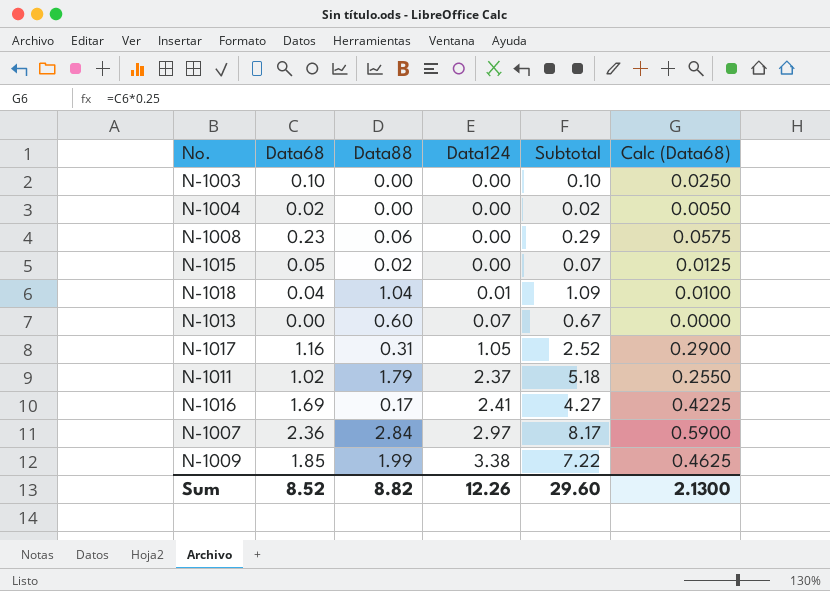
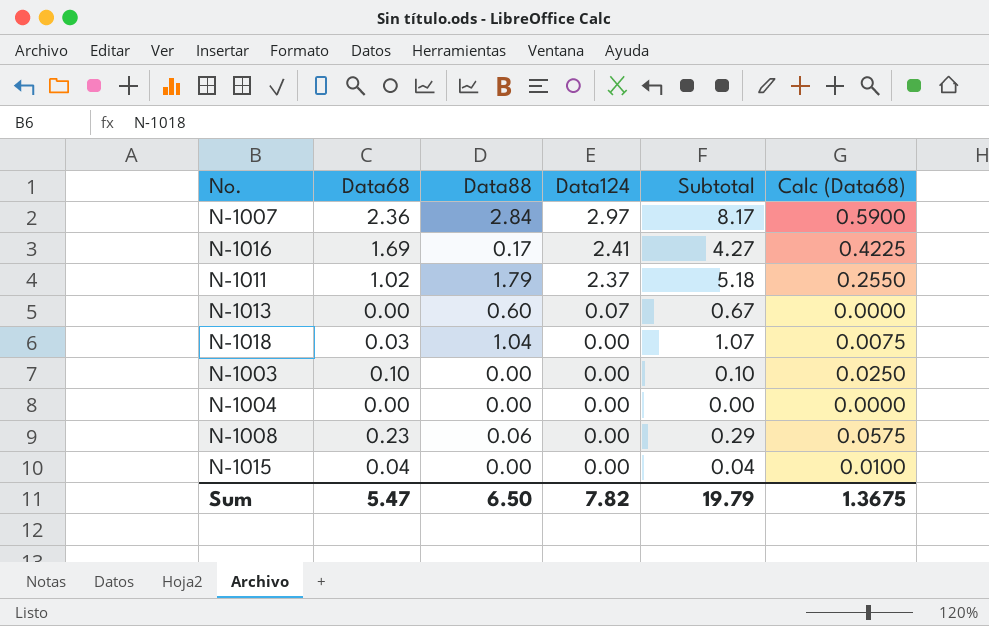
row order: Data124 ascending -> Data124 descending
row N-1017: 1.16 | 0.31 | 1.05 | 2.52 | 0.2900 -> none
row N-1009: 1.85 | 1.99 | 3.38 | 7.22 | 0.4625 -> none
N-1018 | Data68: 0.04 -> 0.03
N-1018 | Data124: 0.01 -> 0.00
N-1018 | Subtotal: 1.09 -> 1.07
N-1018 | Calc (Data68): 0.0100 -> 0.0075
N-1004 | Data68: 0.02 -> 0.00
N-1004 | Subtotal: 0.02 -> 0.00
N-1004 | Calc (Data68): 0.0050 -> 0.0000
N-1015 | Data68: 0.05 -> 0.04
N-1015 | Data88: 0.02 -> 0.00
N-1015 | Subtotal: 0.07 -> 0.04
N-1015 | Calc (Data68): 0.0125 -> 0.0100
Sum | Data68: 8.52 -> 5.47
Sum | Data88: 8.82 -> 6.50
Sum | Data124: 12.26 -> 7.82
Sum | Subtotal: 29.60 -> 19.79
Sum | Calc (Data68): 2.1300 -> 1.3675

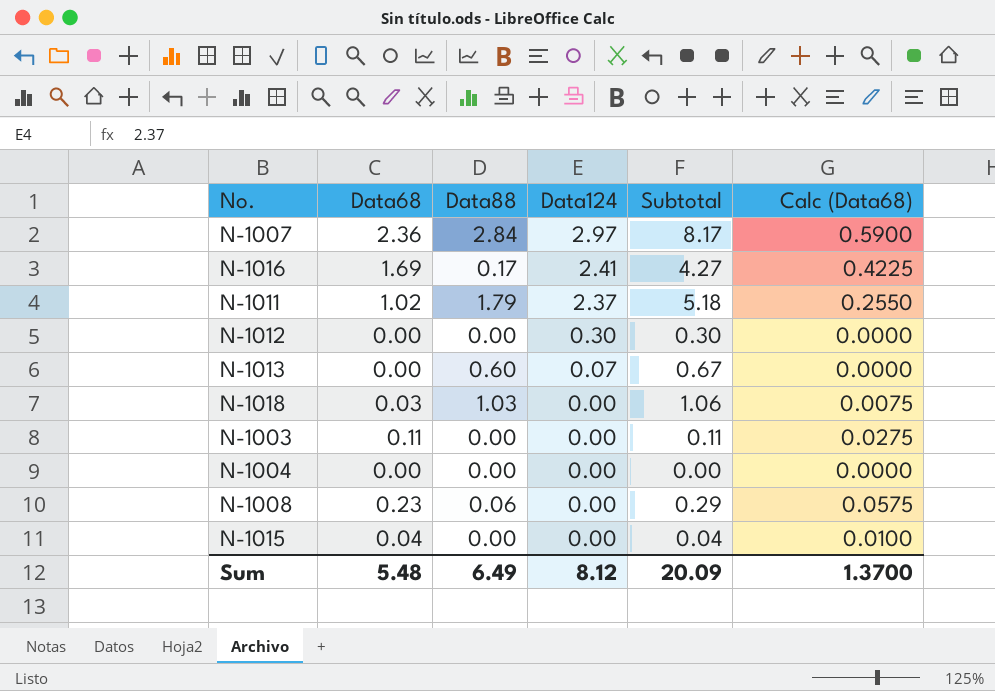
row N-1012: none -> 0.00 | 0.00 | 0.30 | 0.30 | 0.0000
N-1018 | Data88: 1.04 -> 1.03
N-1018 | Subtotal: 1.07 -> 1.06
N-1003 | Data68: 0.10 -> 0.11
N-1003 | Subtotal: 0.10 -> 0.11
N-1003 | Calc (Data68): 0.0250 -> 0.0275
Sum | Data68: 5.47 -> 5.48
Sum | Data88: 6.50 -> 6.49
Sum | Data124: 7.82 -> 8.12
Sum | Subtotal: 19.79 -> 20.09
Sum | Calc (Data68): 1.3675 -> 1.3700

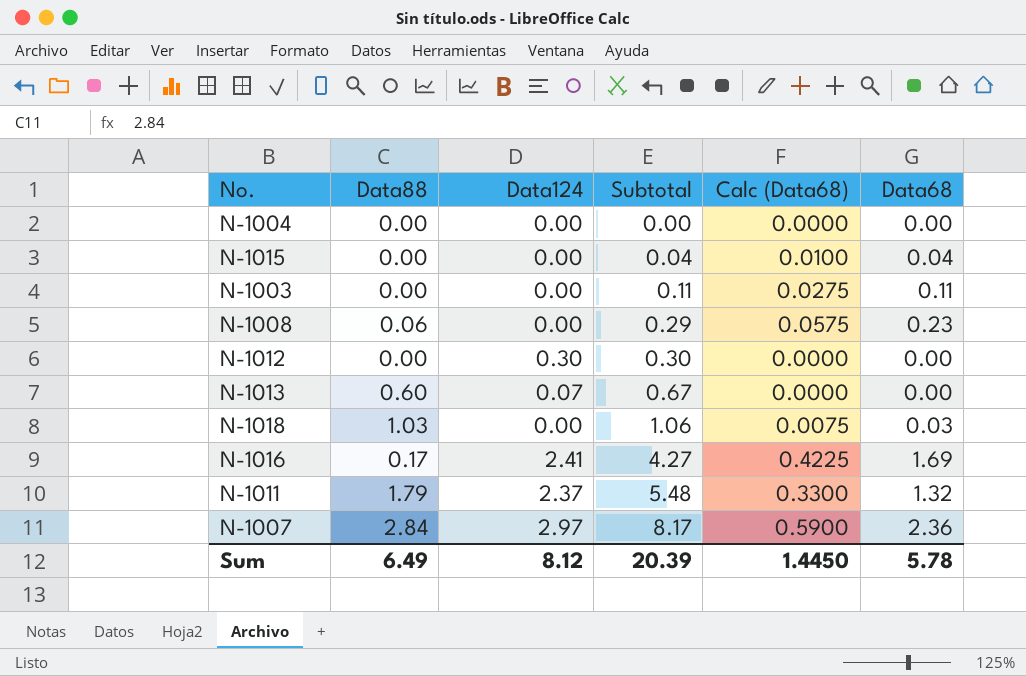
row order: Data124 descending -> Subtotal ascending
column Data68 | position: 2 -> 6
N-1011 | Subtotal: 5.18 -> 5.48
N-1011 | Calc (Data68): 0.2550 -> 0.3300
N-1011 | Data68: 1.02 -> 1.32
Sum | Subtotal: 20.09 -> 20.39
Sum | Calc (Data68): 1.3700 -> 1.4450
Sum | Data68: 5.48 -> 5.78

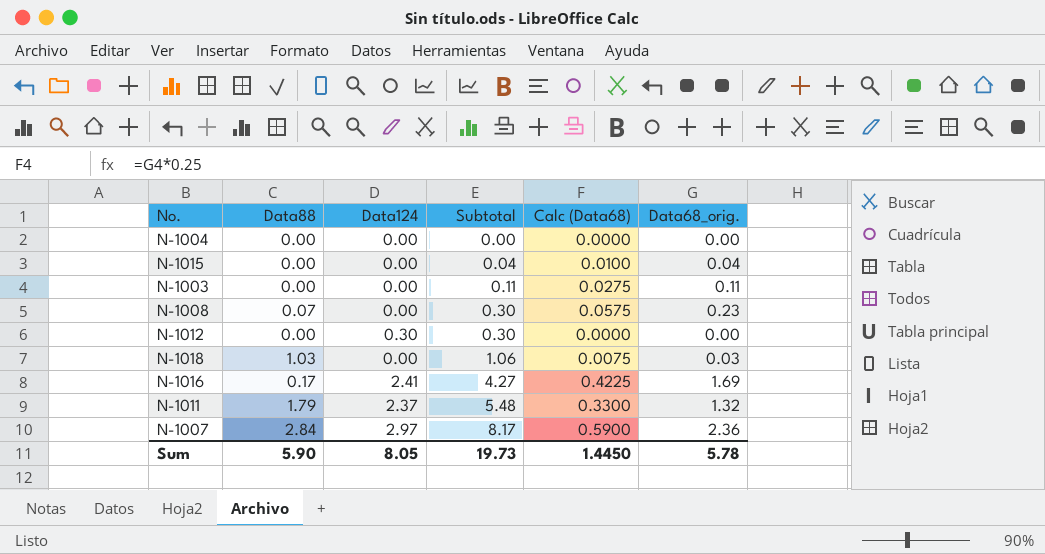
column name: Data68 -> Data68_orig.
row N-1013: 0.60 | 0.07 | 0.67 | 0.0000 | 0.00 -> none
N-1008 | Data88: 0.06 -> 0.07
N-1008 | Subtotal: 0.29 -> 0.30
Sum | Data88: 6.49 -> 5.90
Sum | Data124: 8.12 -> 8.05
Sum | Subtotal: 20.39 -> 19.73

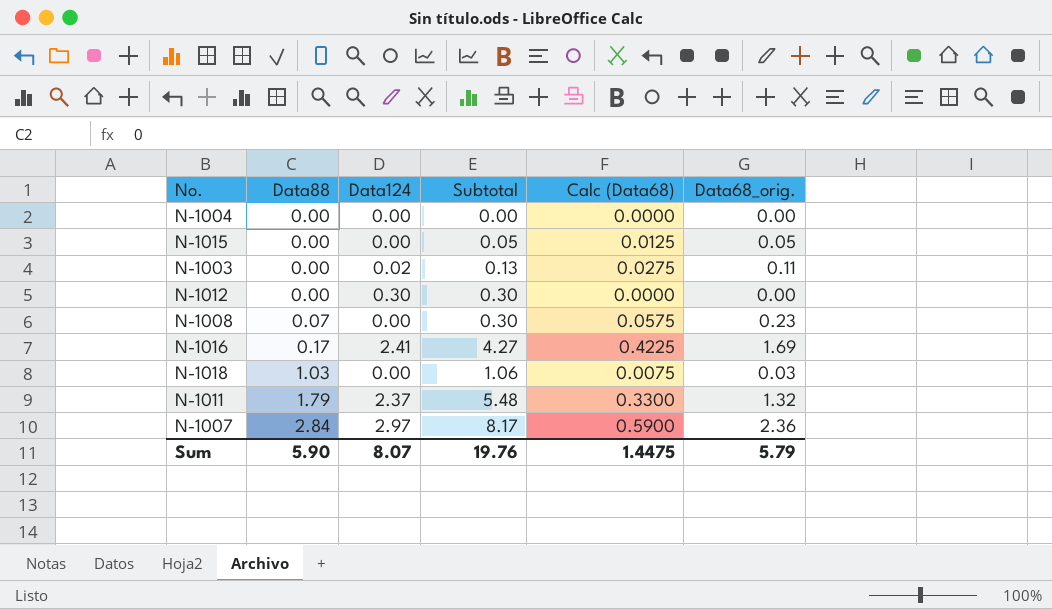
row order: Subtotal ascending -> Data88 ascending
N-1015 | Subtotal: 0.04 -> 0.05
N-1015 | Calc (Data68): 0.0100 -> 0.0125
N-1015 | Data68_orig.: 0.04 -> 0.05
N-1003 | Data124: 0.00 -> 0.02
N-1003 | Subtotal: 0.11 -> 0.13
Sum | Data124: 8.05 -> 8.07
Sum | Subtotal: 19.73 -> 19.76
Sum | Calc (Data68): 1.4450 -> 1.4475
Sum | Data68_orig.: 5.78 -> 5.79

